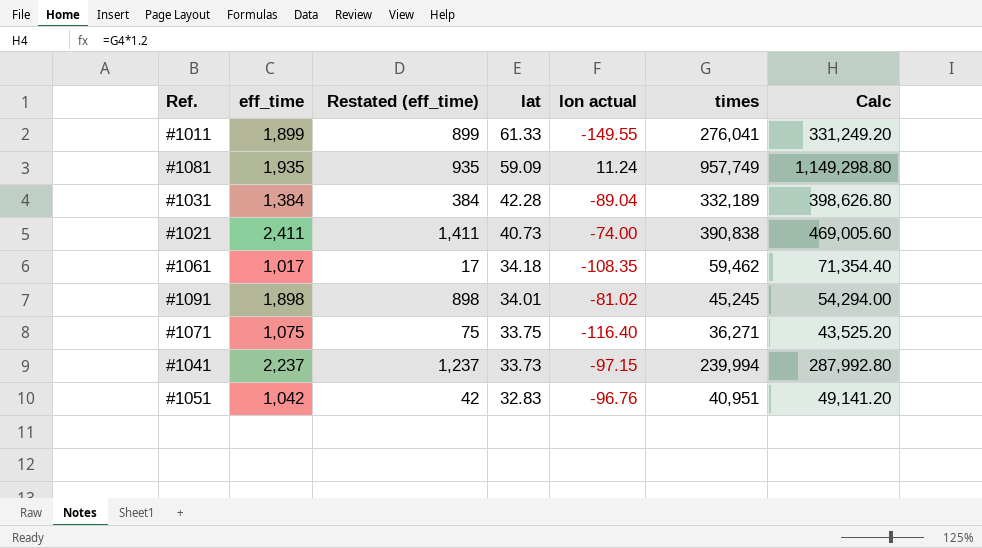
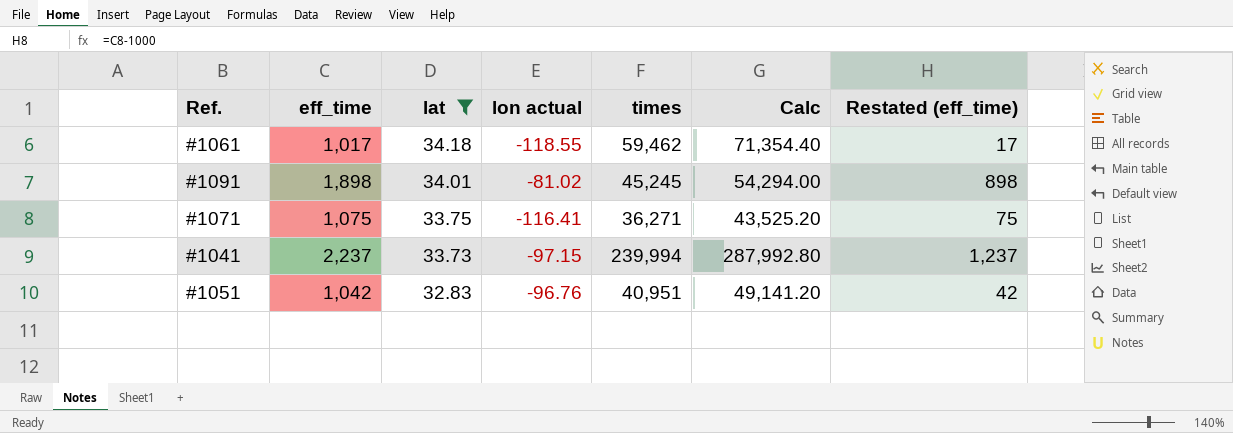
filter: none -> lat <= 34.18
column Restated (eff_time) | position: 3 -> 7
#1061 | lon actual: -108.35 -> -118.55
#1071 | lon actual: -116.40 -> -116.41

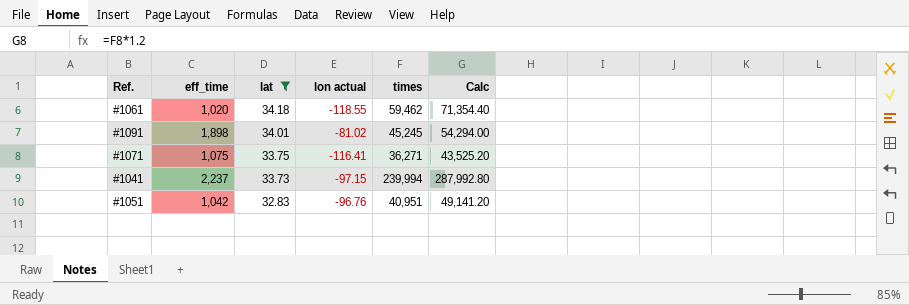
column Restated (eff_time) | formula: [eff_time] - 1000 -> none
#1061 | eff_time: 1,017 -> 1,020

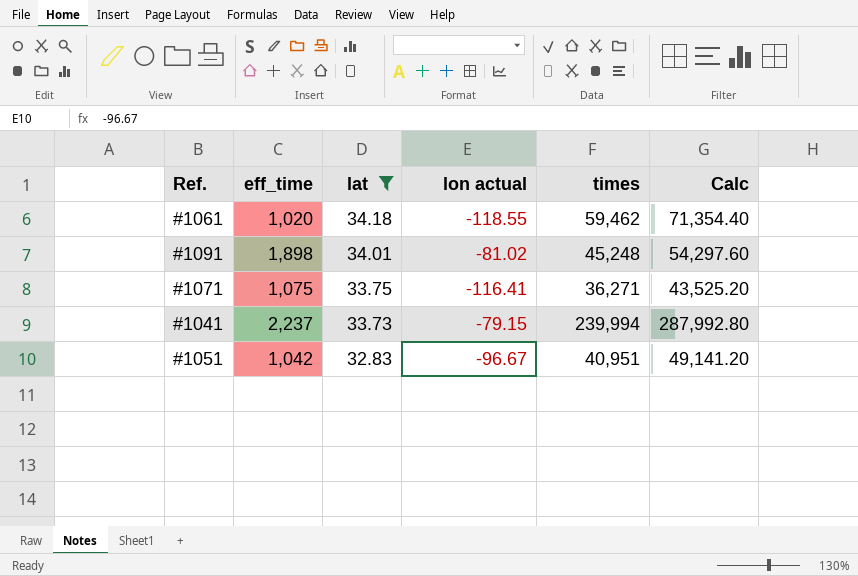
#1091 | times: 45,245 -> 45,248
#1091 | Calc: 54,294.00 -> 54,297.60
#1041 | lon actual: -97.15 -> -79.15
#1051 | lon actual: -96.76 -> -96.67

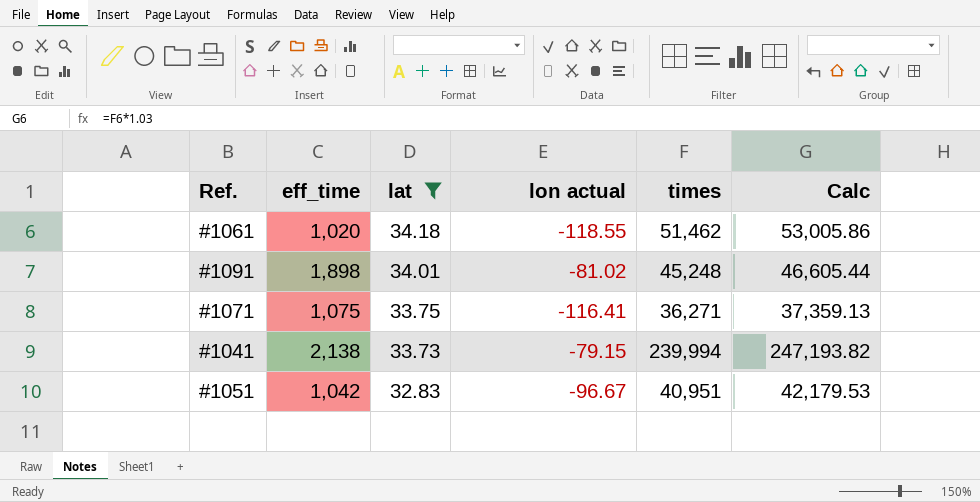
column Calc | formula: [times] * 1.2 -> [times] * 1.03
#1061 | times: 59,462 -> 51,462
#1041 | eff_time: 2,237 -> 2,138

